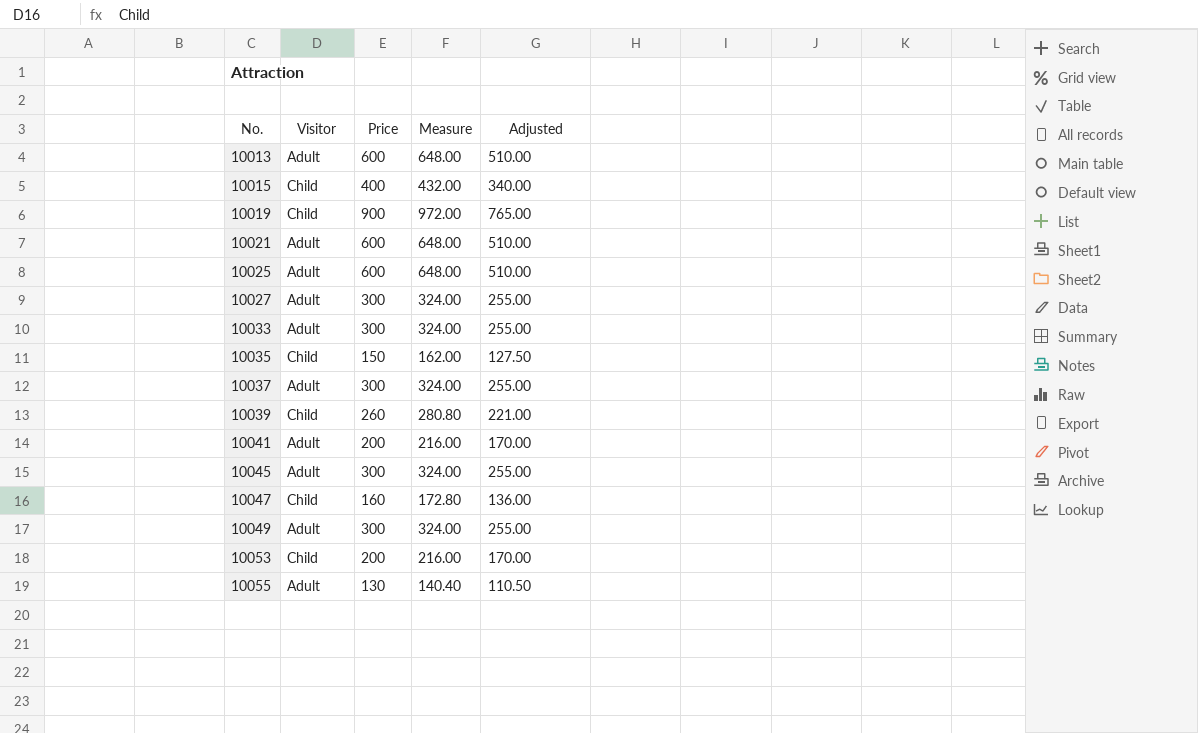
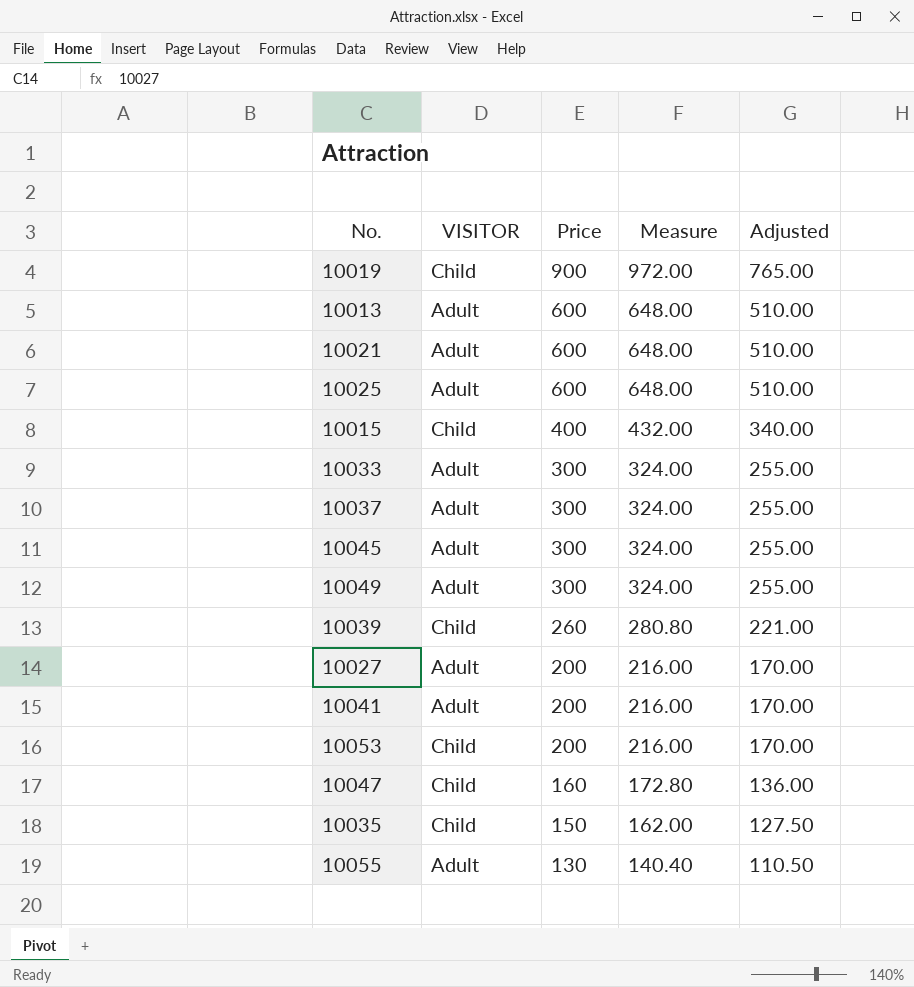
row order: No. ascending -> Price descending
column name: Visitor -> VISITOR
10027 | Price: 300 -> 200
10027 | Measure: 324.00 -> 216.00
10027 | Adjusted: 255.00 -> 170.00

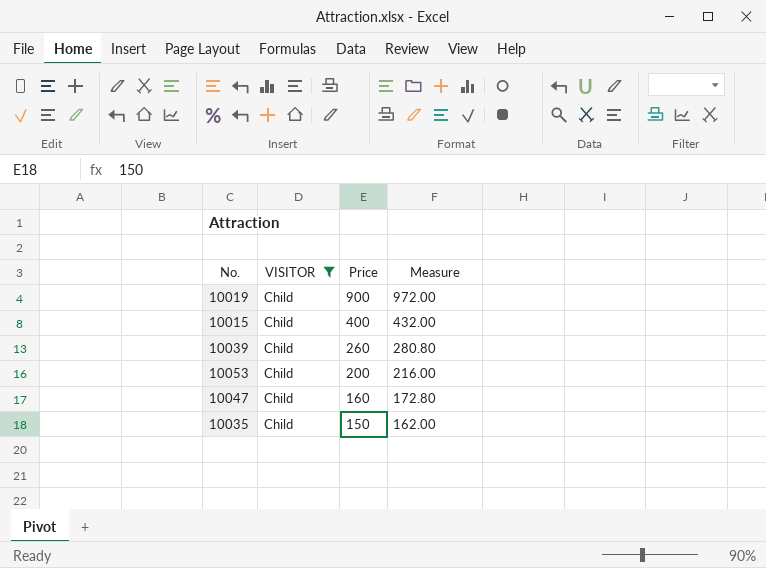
filter: none -> VISITOR = Child
column Adjusted | formula: [Price] * 0.85 -> none

